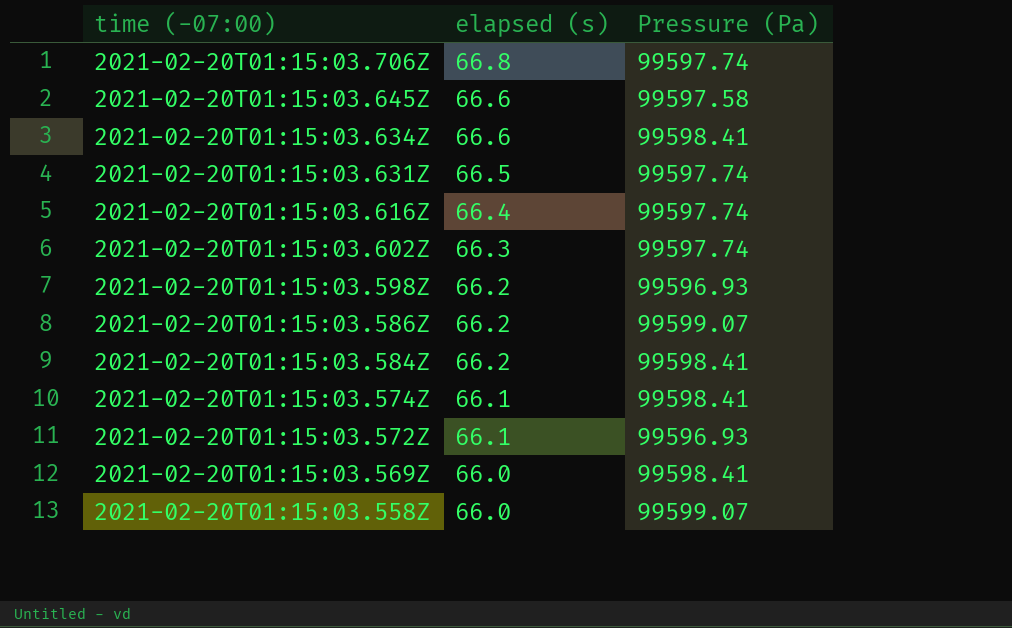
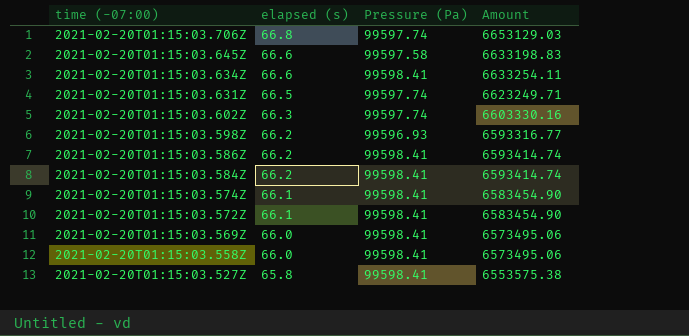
column Amount | formula: none -> [elapsed (s)] * [Pressure (Pa)]
row 2021-02-20T01:15:03.616Z: 66.4 | 99597.74 -> none
2021-02-20T01:15:03.586Z | Pressure (Pa): 99599.07 -> 99598.41
2021-02-20T01:15:03.572Z | Pressure (Pa): 99596.93 -> 99598.41
2021-02-20T01:15:03.558Z | Pressure (Pa): 99599.07 -> 99598.41
row 2021-02-20T01:15:03.527Z: none -> 65.8 | 99598.41 | 6553575.38

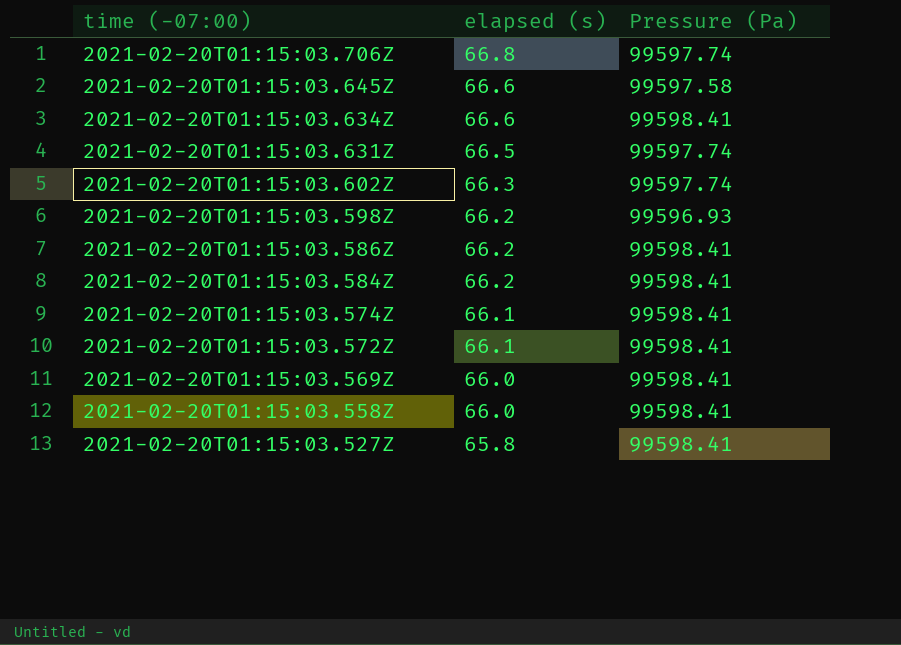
column Amount | formula: [elapsed (s)] * [Pressure (Pa)] -> none

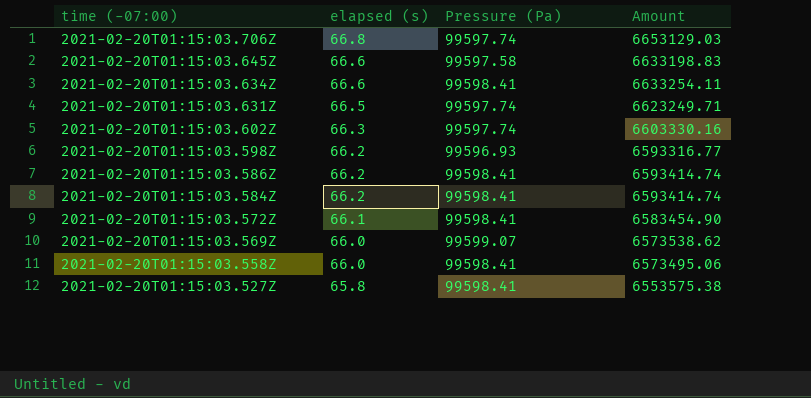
column Amount | formula: none -> [elapsed (s)] * [Pressure (Pa)]
row 2021-02-20T01:15:03.574Z: 66.1 | 99598.41 -> none
2021-02-20T01:15:03.569Z | Pressure (Pa): 99598.41 -> 99599.07

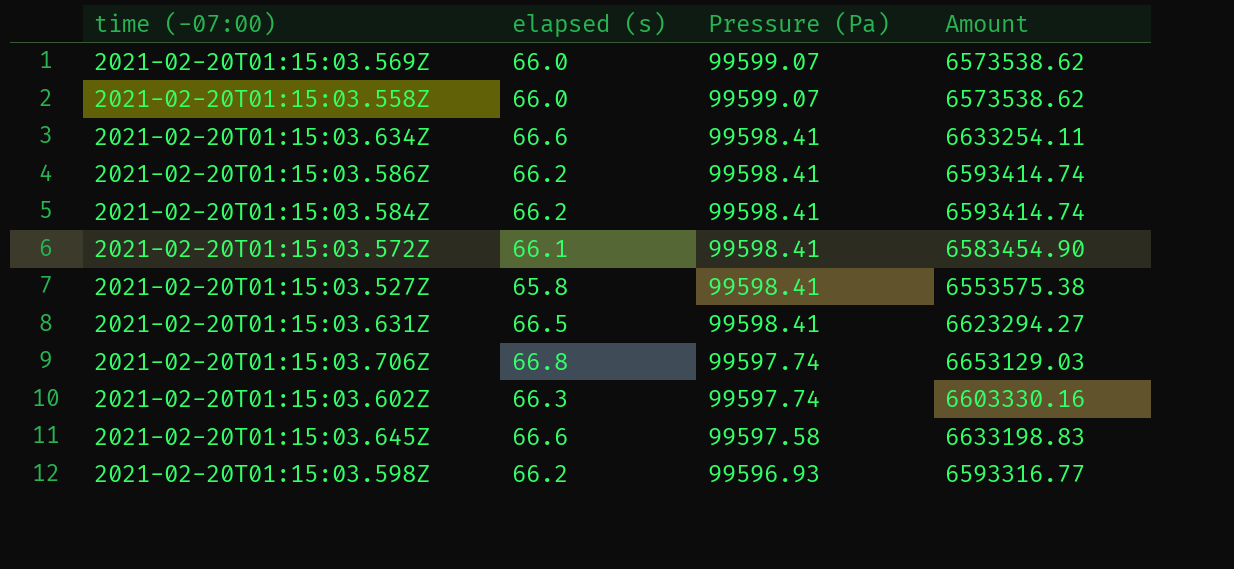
row order: time (-07:00) descending -> Pressure (Pa) descending
2021-02-20T01:15:03.558Z | Pressure (Pa): 99598.41 -> 99599.07
2021-02-20T01:15:03.558Z | Amount: 6573495.06 -> 6573538.62
2021-02-20T01:15:03.631Z | Pressure (Pa): 99597.74 -> 99598.41
2021-02-20T01:15:03.631Z | Amount: 6623249.71 -> 6623294.27

